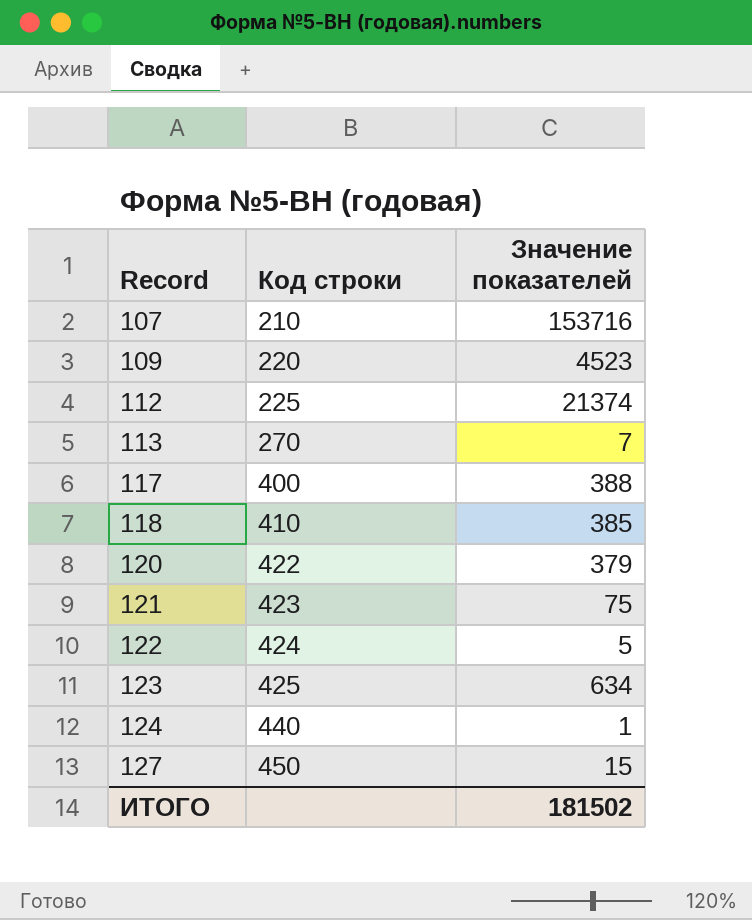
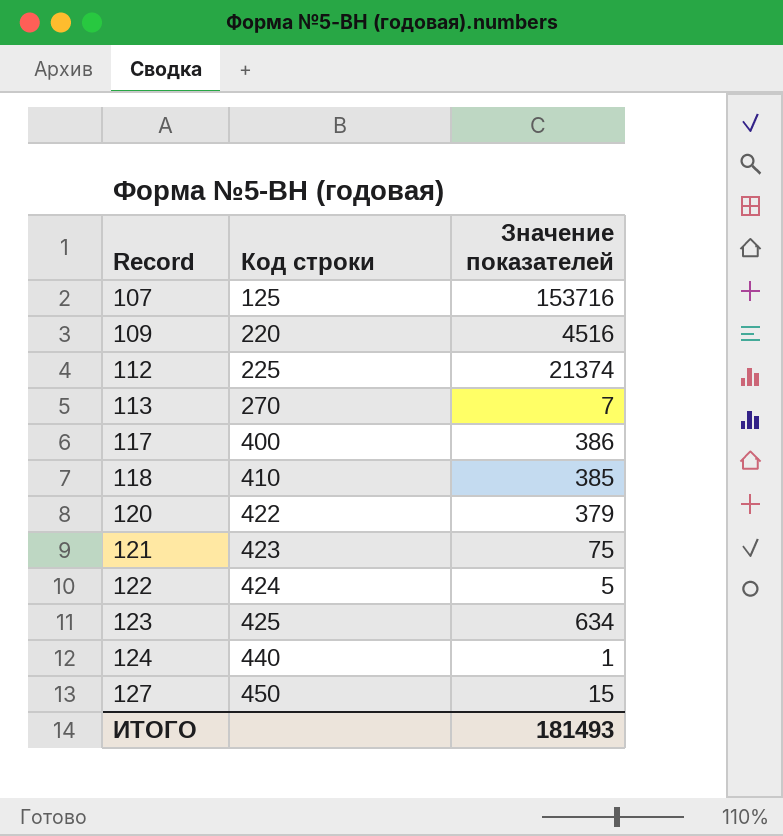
107 | Код строки: 210 -> 125
109 | Значение показателей: 4523 -> 4516
117 | Значение показателей: 388 -> 386
ИТОГО | Значение показателей: 181502 -> 181493

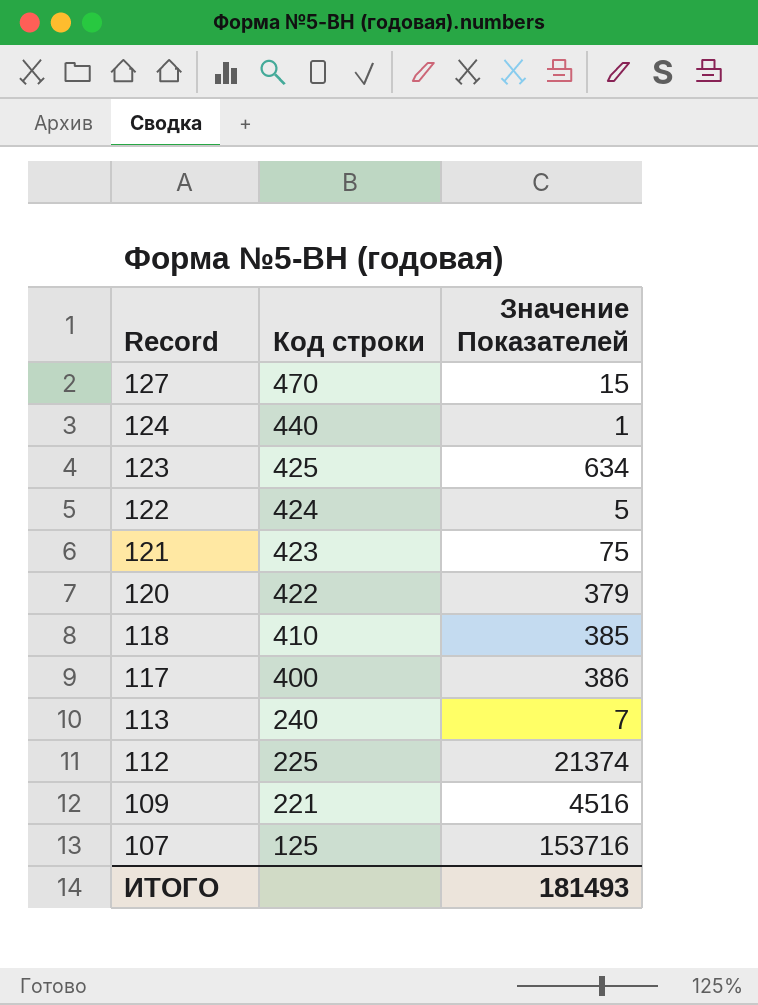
row order: Record ascending -> Record descending
column name: Значение показателей -> Значение Показателей
127 | Код строки: 450 -> 470
113 | Код строки: 270 -> 240
109 | Код строки: 220 -> 221

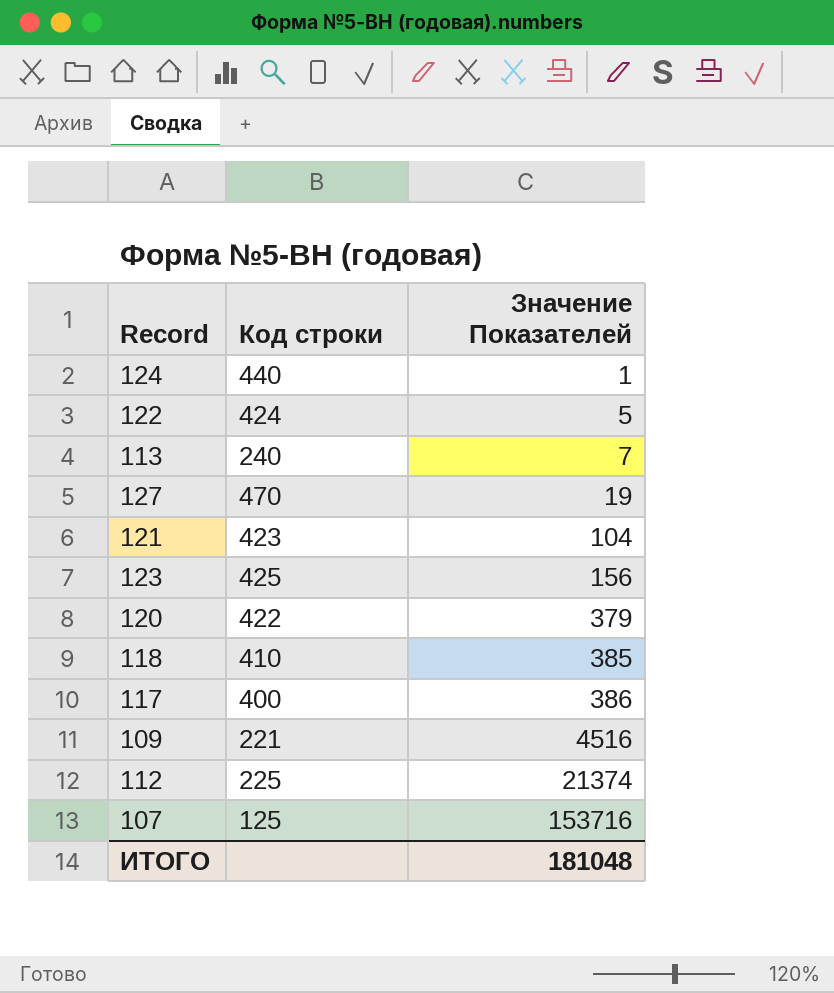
row order: Record descending -> Значение Показателей ascending
127 | Значение Показателей: 15 -> 19
121 | Значение Показателей: 75 -> 104
123 | Значение Показателей: 634 -> 156
ИТОГО | Значение Показателей: 181493 -> 181048

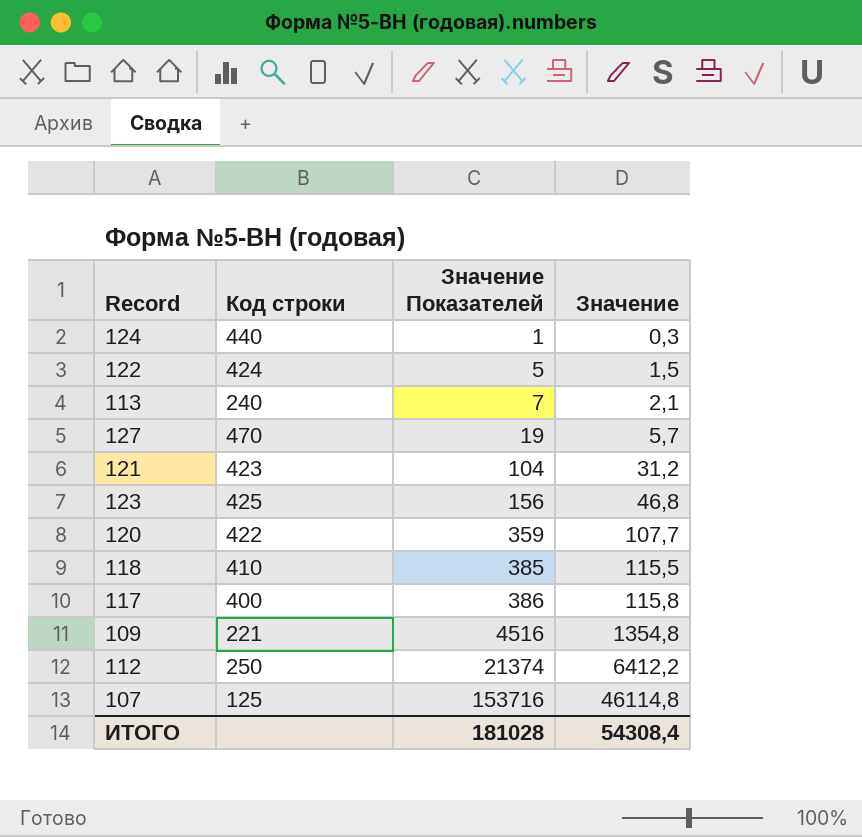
column Значение | formula: none -> [Значение Показателей] * 0,3
120 | Значение Показателей: 379 -> 359
112 | Код строки: 225 -> 250
ИТОГО | Значение Показателей: 181048 -> 181028

